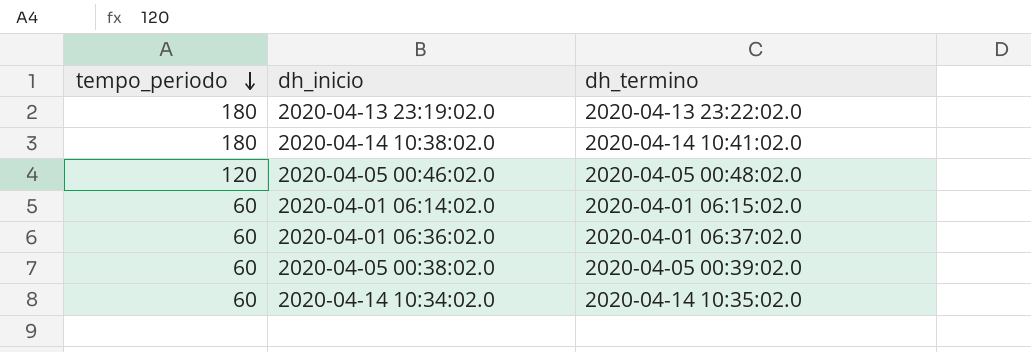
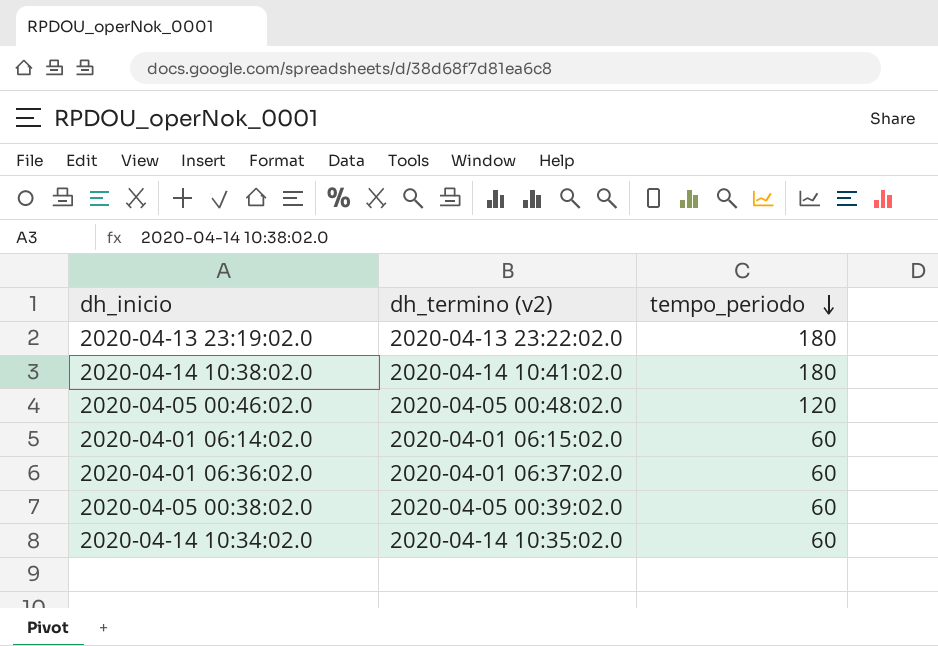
column name: dh_termino -> dh_termino (v2)
column tempo_periodo | position: 1 -> 3

